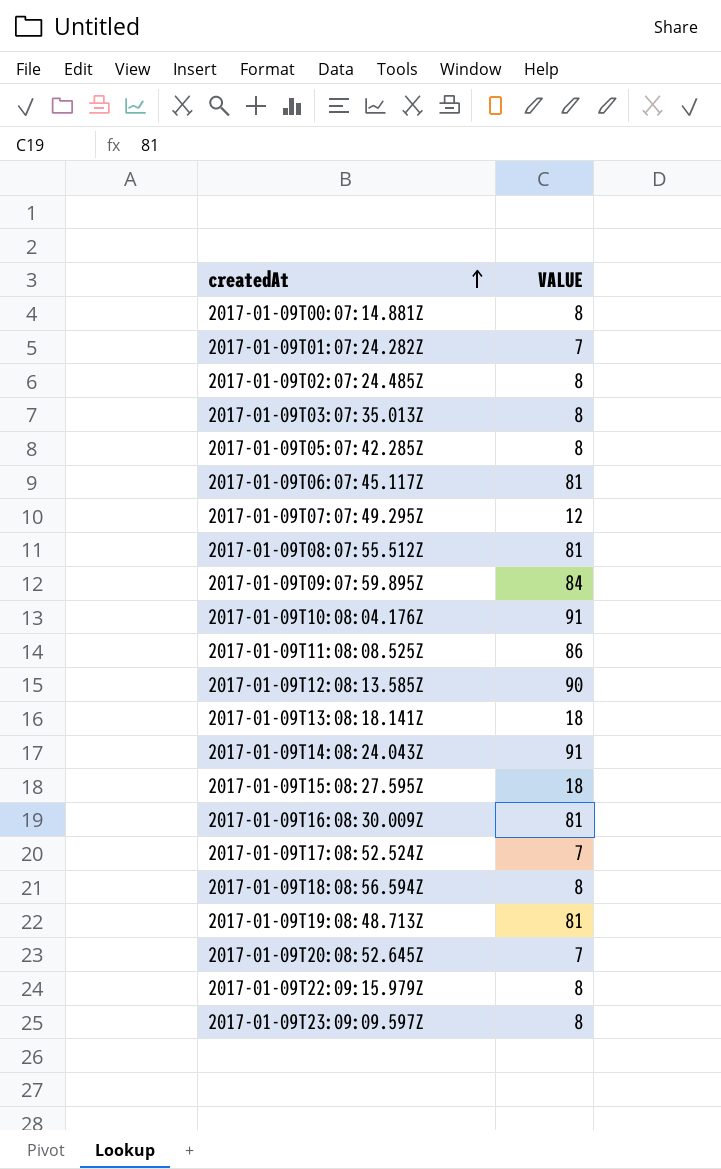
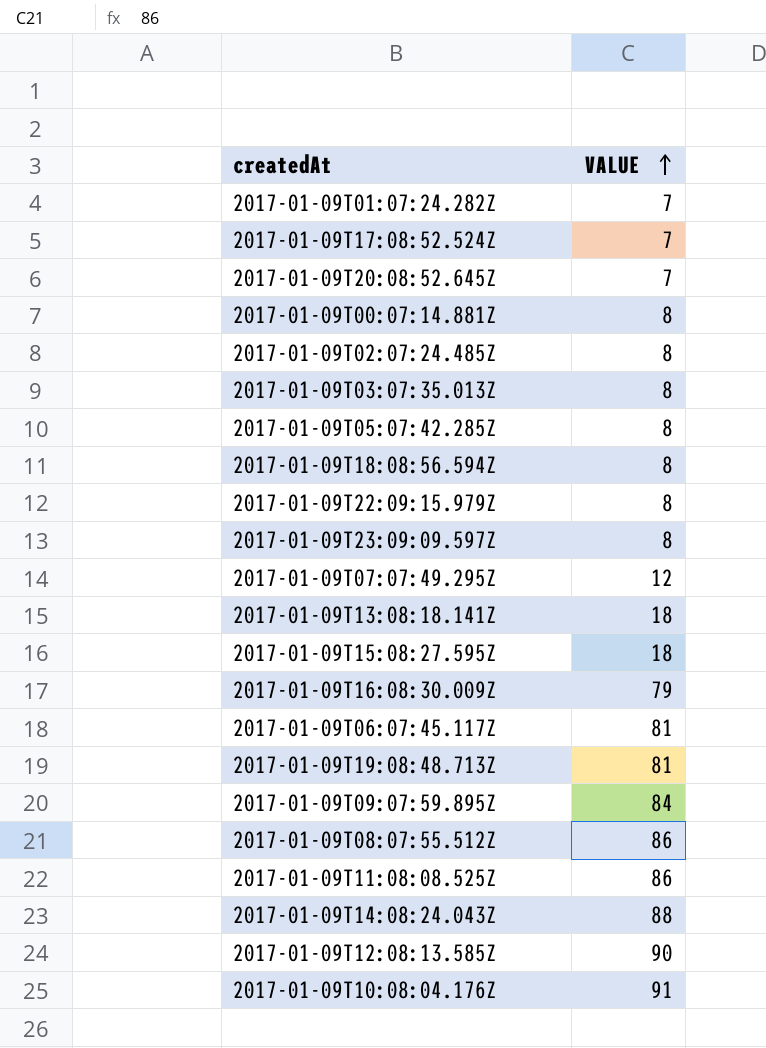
row order: createdAt ascending -> VALUE ascending
2017-01-09T16:08:30.009Z | VALUE: 81 -> 79
2017-01-09T08:07:55.512Z | VALUE: 81 -> 86
2017-01-09T14:08:24.043Z | VALUE: 91 -> 88

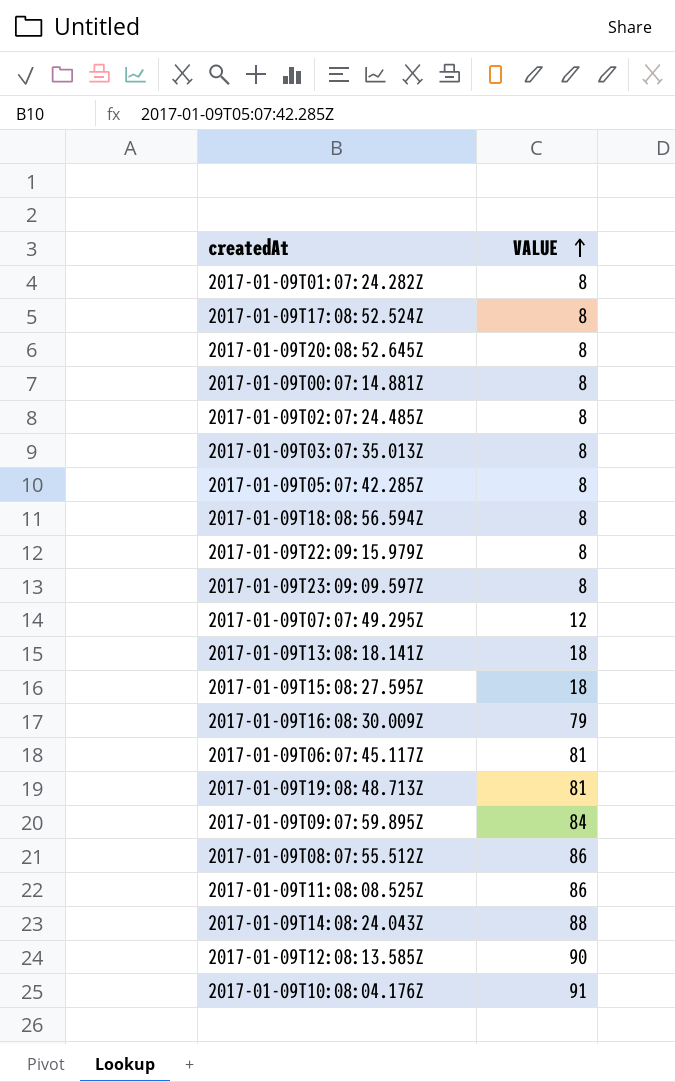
2017-01-09T01:07:24.282Z | VALUE: 7 -> 8
2017-01-09T17:08:52.524Z | VALUE: 7 -> 8
2017-01-09T20:08:52.645Z | VALUE: 7 -> 8

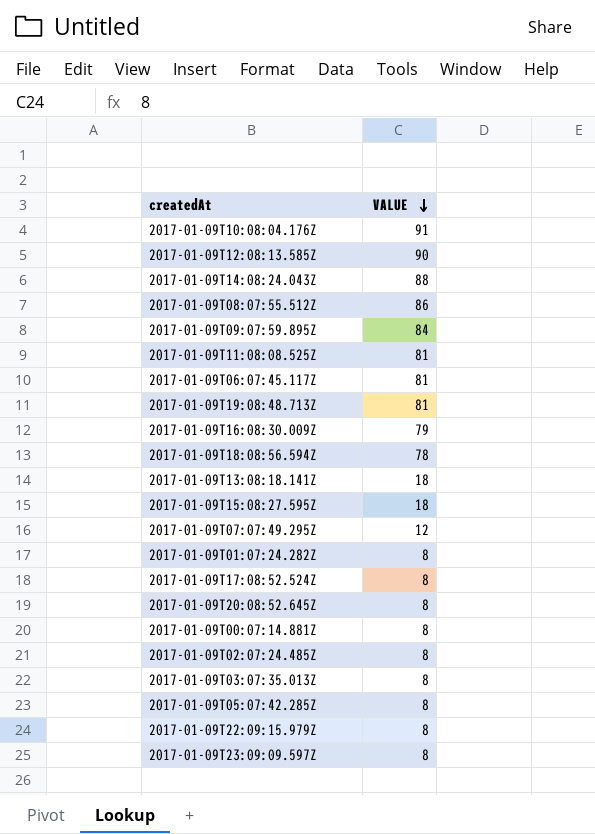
row order: VALUE ascending -> VALUE descending
2017-01-09T11:08:08.525Z | VALUE: 86 -> 81
2017-01-09T18:08:56.594Z | VALUE: 8 -> 78

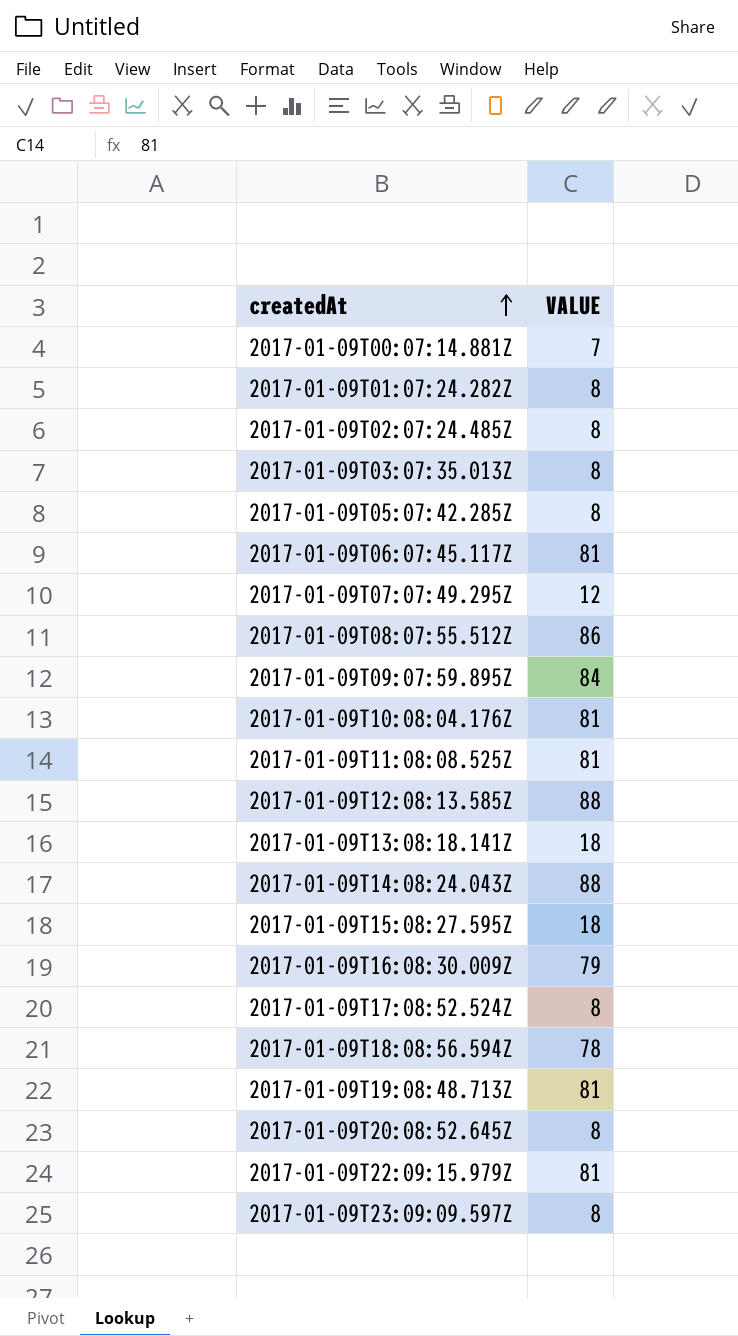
row order: VALUE descending -> createdAt ascending
2017-01-09T00:07:14.881Z | VALUE: 8 -> 7
2017-01-09T10:08:04.176Z | VALUE: 91 -> 81
2017-01-09T12:08:13.585Z | VALUE: 90 -> 88
2017-01-09T22:09:15.979Z | VALUE: 8 -> 81

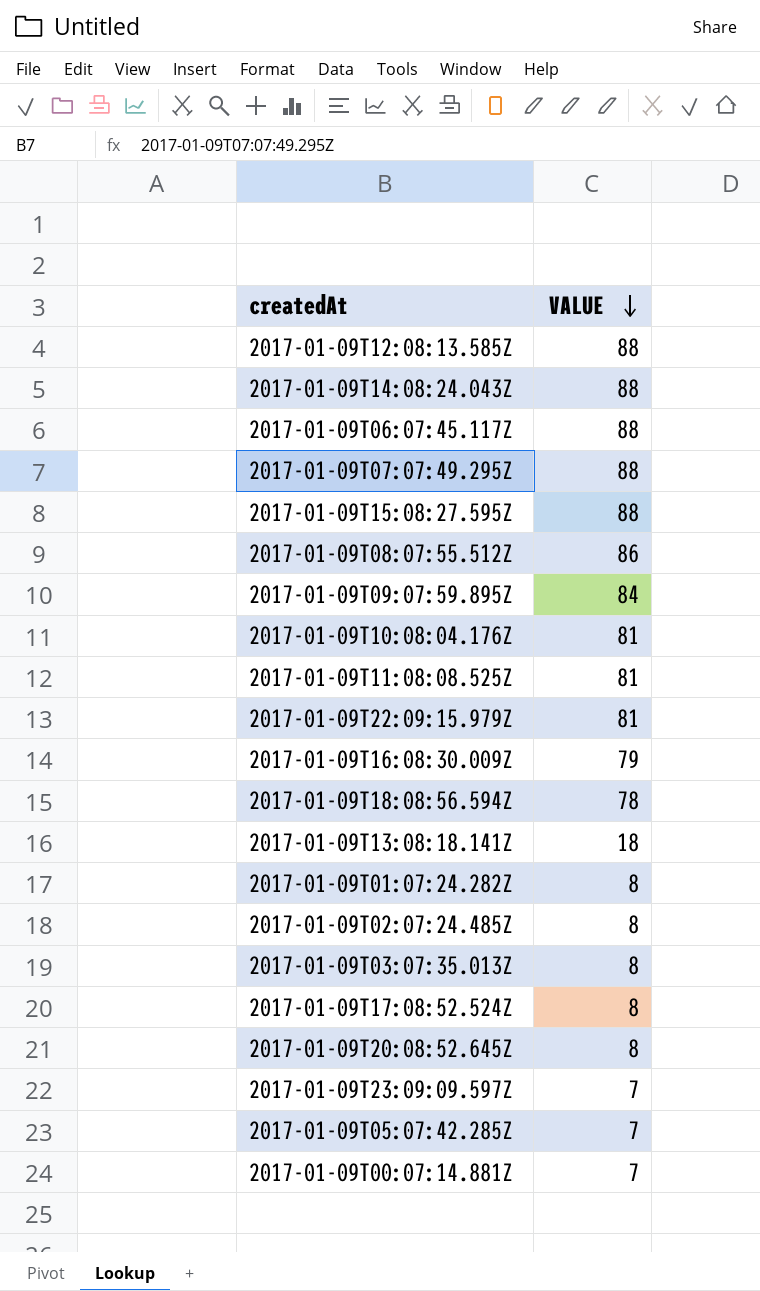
row order: createdAt ascending -> VALUE descending
row 2017-01-09T19:08:48.713Z: 81 -> none
2017-01-09T06:07:45.117Z | VALUE: 81 -> 88
2017-01-09T07:07:49.295Z | VALUE: 12 -> 88
2017-01-09T15:08:27.595Z | VALUE: 18 -> 88
2017-01-09T23:09:09.597Z | VALUE: 8 -> 7
2017-01-09T05:07:42.285Z | VALUE: 8 -> 7

